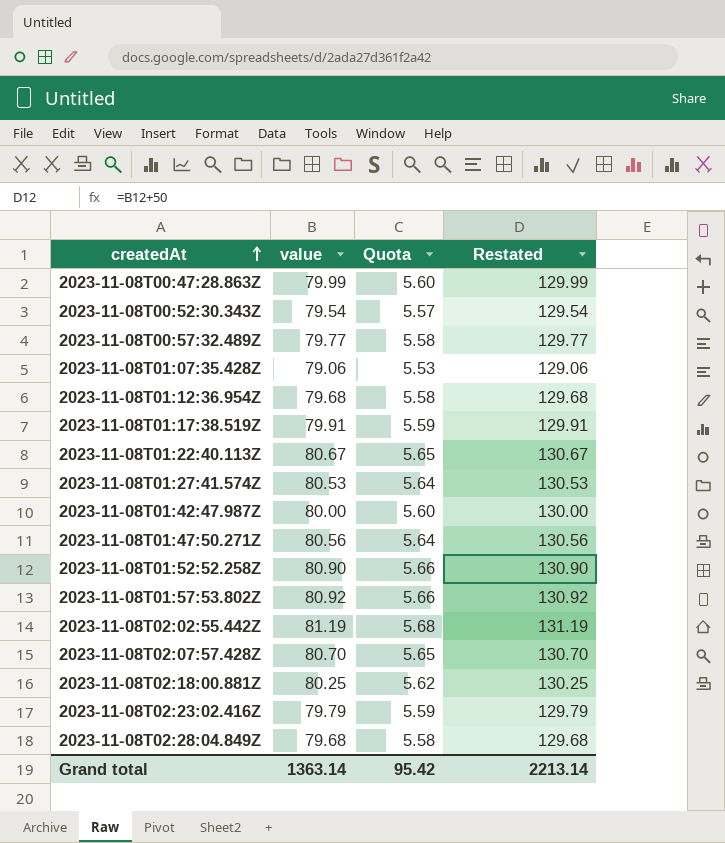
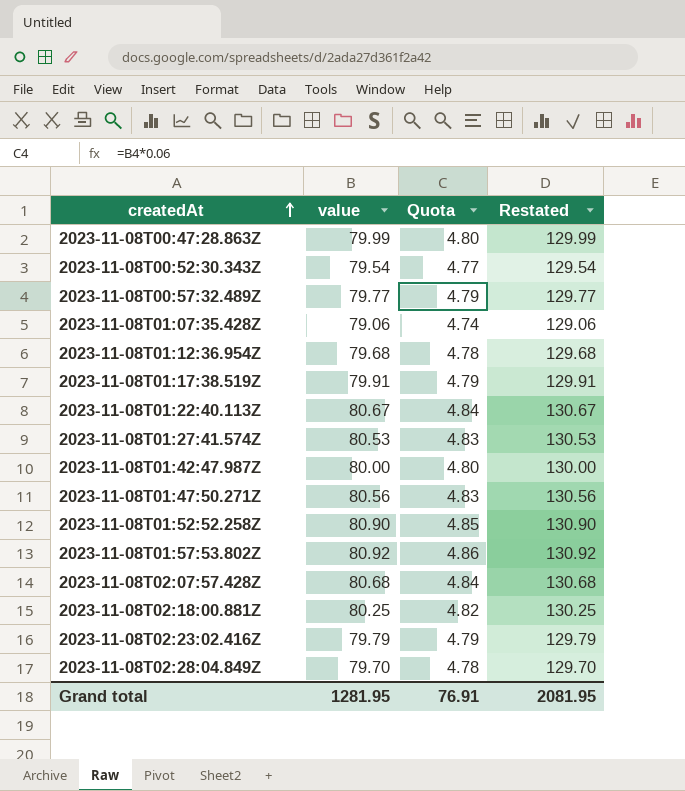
column Quota | formula: [value] * 0.07 -> [value] * 0.06
row 2023-11-08T02:02:55.442Z: 81.19 | 5.68 | 131.19 -> none
2023-11-08T02:07:57.428Z | value: 80.70 -> 80.68
2023-11-08T02:07:57.428Z | Restated: 130.70 -> 130.68
2023-11-08T02:28:04.849Z | value: 79.68 -> 79.70
2023-11-08T02:28:04.849Z | Restated: 129.68 -> 129.70
Grand total | value: 1363.14 -> 1281.95
Grand total | Quota: 95.42 -> 76.91
Grand total | Restated: 2213.14 -> 2081.95

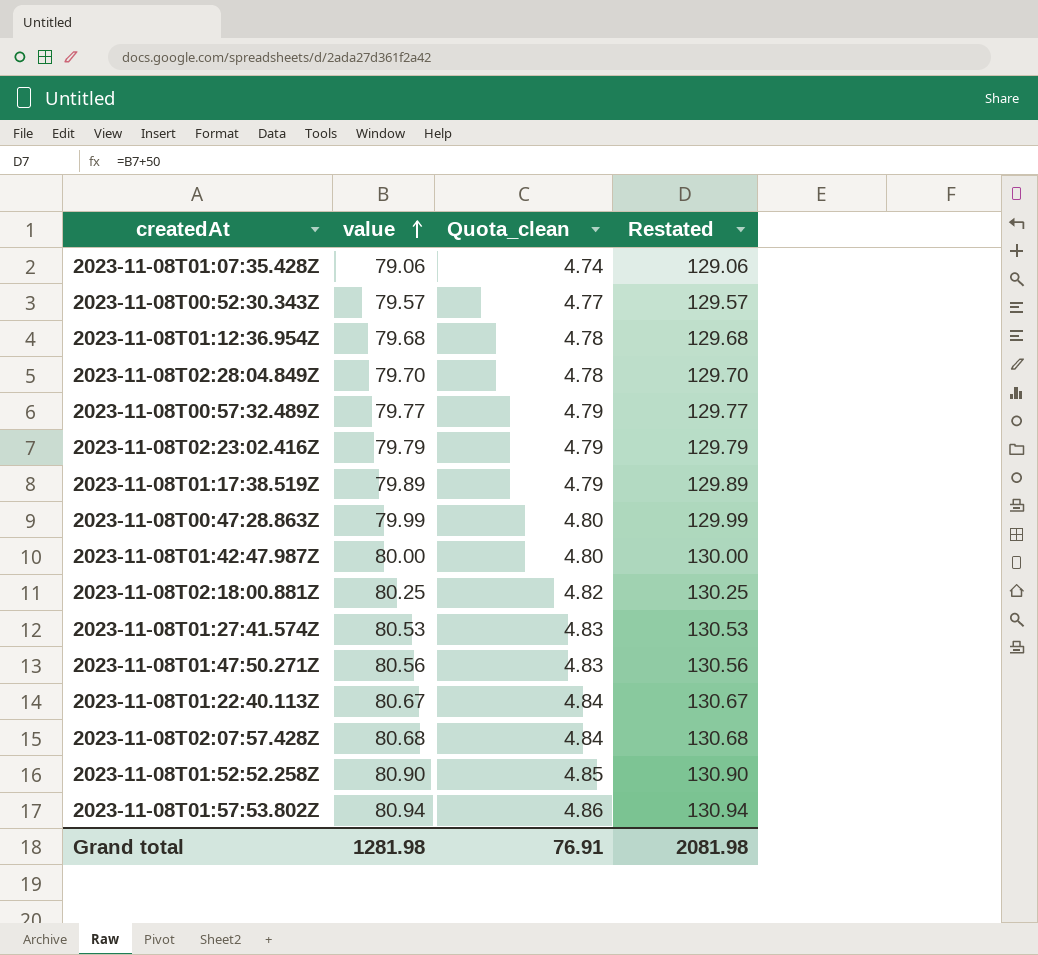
row order: createdAt ascending -> value ascending
column name: Quota -> Quota_clean
2023-11-08T00:52:30.343Z | value: 79.54 -> 79.57
2023-11-08T00:52:30.343Z | Restated: 129.54 -> 129.57
2023-11-08T01:17:38.519Z | value: 79.91 -> 79.89
2023-11-08T01:17:38.519Z | Restated: 129.91 -> 129.89
2023-11-08T01:57:53.802Z | value: 80.92 -> 80.94
2023-11-08T01:57:53.802Z | Restated: 130.92 -> 130.94
Grand total | value: 1281.95 -> 1281.98
Grand total | Restated: 2081.95 -> 2081.98

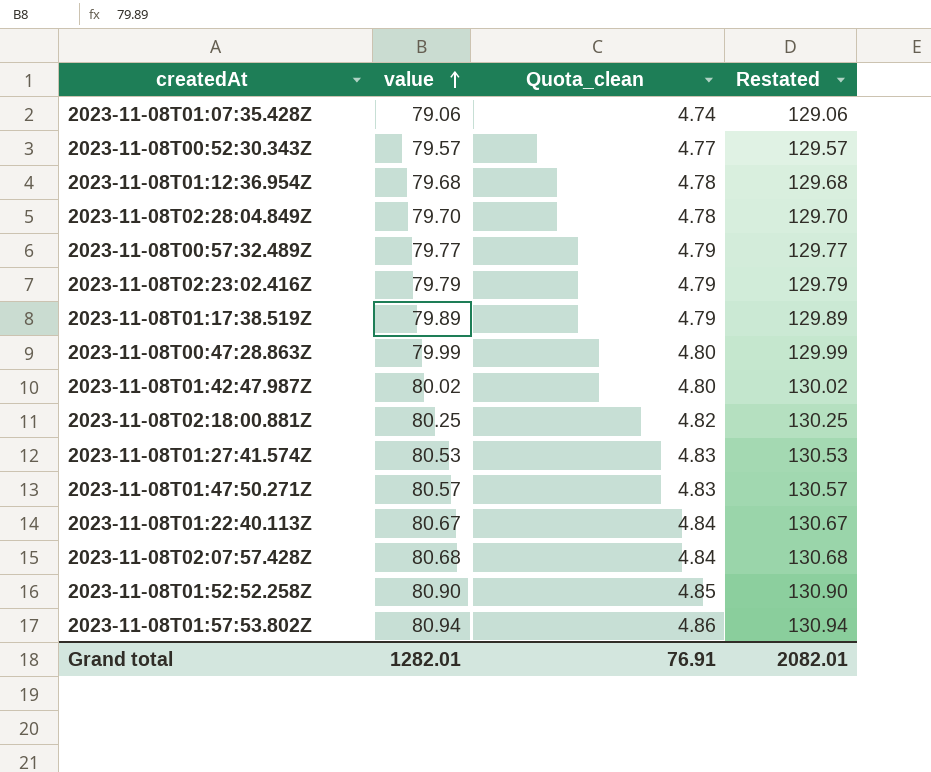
2023-11-08T01:42:47.987Z | value: 80.00 -> 80.02
2023-11-08T01:42:47.987Z | Restated: 130.00 -> 130.02
2023-11-08T01:47:50.271Z | value: 80.56 -> 80.57
2023-11-08T01:47:50.271Z | Restated: 130.56 -> 130.57
Grand total | value: 1281.98 -> 1282.01
Grand total | Restated: 2081.98 -> 2082.01

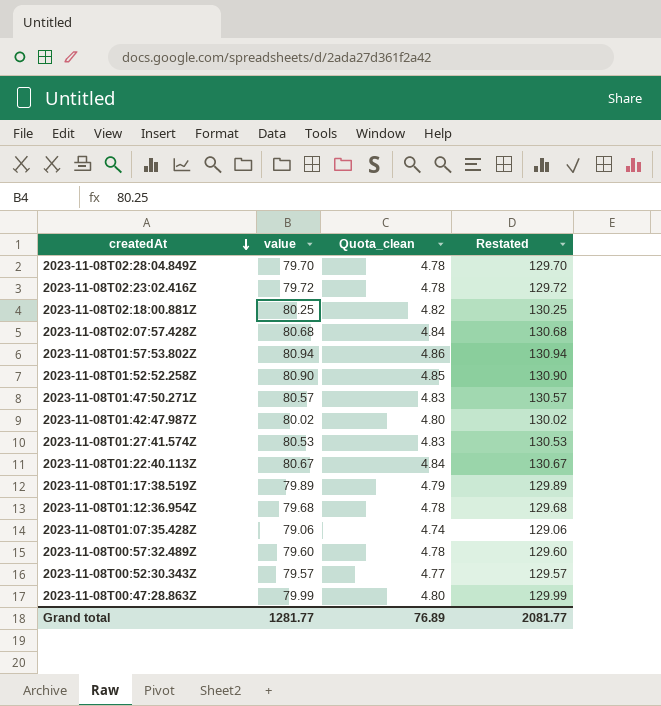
row order: value ascending -> createdAt descending
2023-11-08T02:23:02.416Z | value: 79.79 -> 79.72
2023-11-08T02:23:02.416Z | Quota_clean: 4.79 -> 4.78
2023-11-08T02:23:02.416Z | Restated: 129.79 -> 129.72
2023-11-08T00:57:32.489Z | value: 79.77 -> 79.60
2023-11-08T00:57:32.489Z | Quota_clean: 4.79 -> 4.78
2023-11-08T00:57:32.489Z | Restated: 129.77 -> 129.60
Grand total | value: 1282.01 -> 1281.77
Grand total | Quota_clean: 76.91 -> 76.89
Grand total | Restated: 2082.01 -> 2081.77

